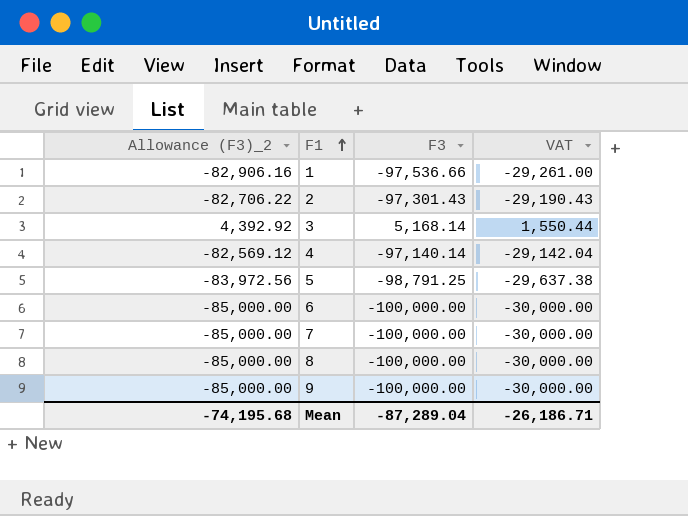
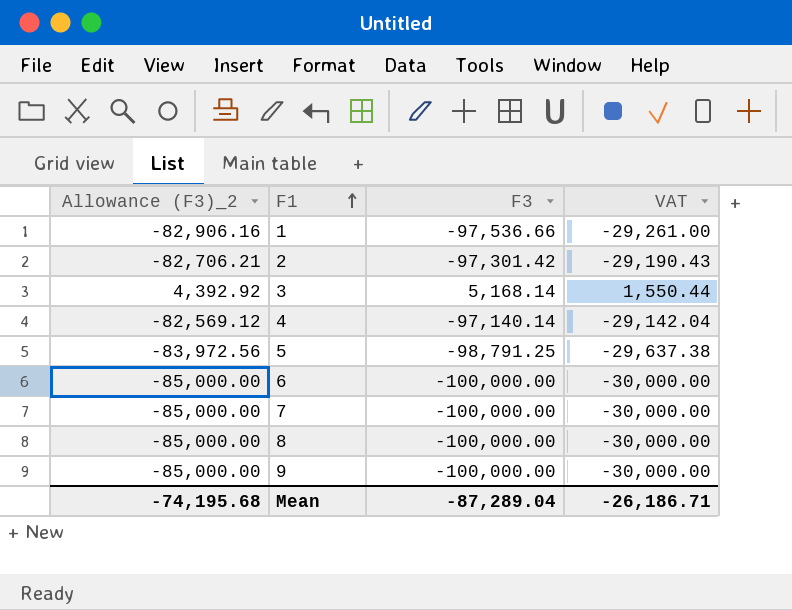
2 | Allowance (F3)_2: -82,706.22 -> -82,706.21
2 | F3: -97,301.43 -> -97,301.42

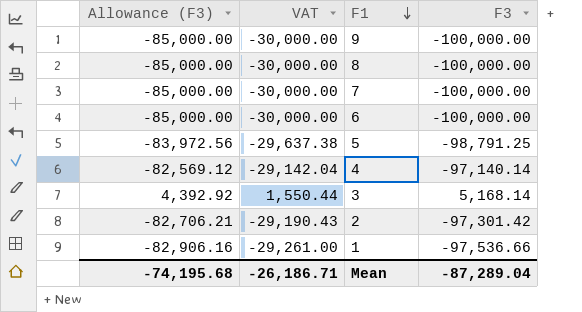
row order: F1 ascending -> F1 descending
column name: Allowance (F3)_2 -> Allowance (F3)
column VAT | position: 4 -> 2

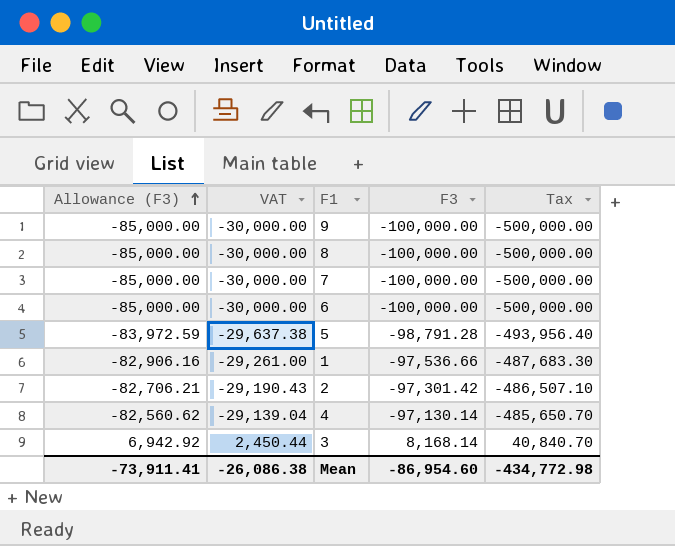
row order: F1 descending -> Allowance (F3) ascending
column Tax | formula: none -> [F3] * 5
5 | Allowance (F3): -83,972.56 -> -83,972.59
5 | F3: -98,791.25 -> -98,791.28
4 | Allowance (F3): -82,569.12 -> -82,560.62
4 | VAT: -29,142.04 -> -29,139.04
4 | F3: -97,140.14 -> -97,130.14
3 | Allowance (F3): 4,392.92 -> 6,942.92
3 | VAT: 1,550.44 -> 2,450.44
3 | F3: 5,168.14 -> 8,168.14
Mean | Allowance (F3): -74,195.68 -> -73,911.41
Mean | VAT: -26,186.71 -> -26,086.38
Mean | F3: -87,289.04 -> -86,954.60

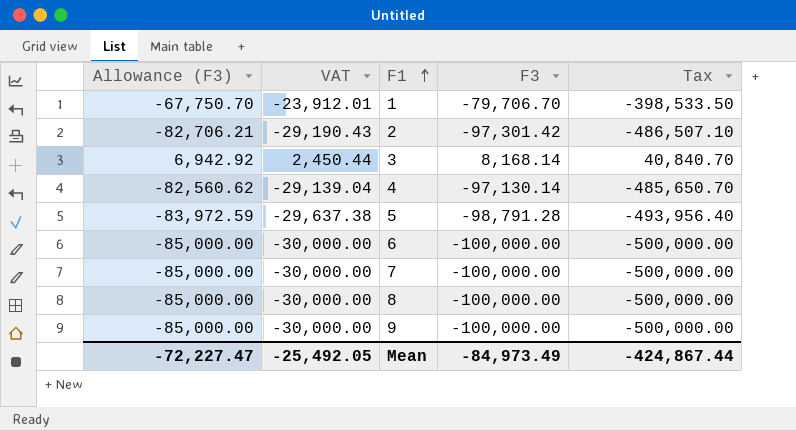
row order: Allowance (F3) ascending -> F1 ascending
1 | Allowance (F3): -82,906.16 -> -67,750.70
1 | VAT: -29,261.00 -> -23,912.01
1 | F3: -97,536.66 -> -79,706.70
1 | Tax: -487,683.30 -> -398,533.50
Mean | Allowance (F3): -73,911.41 -> -72,227.47
Mean | VAT: -26,086.38 -> -25,492.05
Mean | F3: -86,954.60 -> -84,973.49
Mean | Tax: -434,772.98 -> -424,867.44

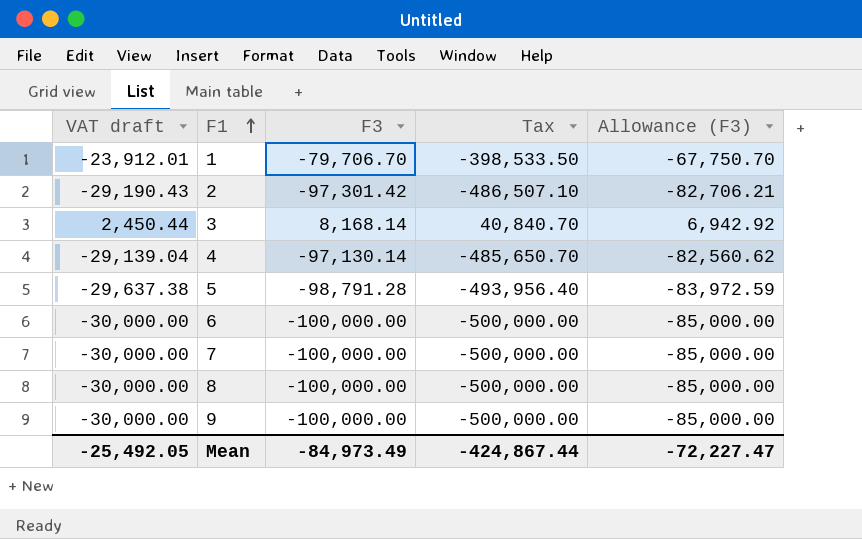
column name: VAT -> VAT draft
column Allowance (F3) | position: 1 -> 5

